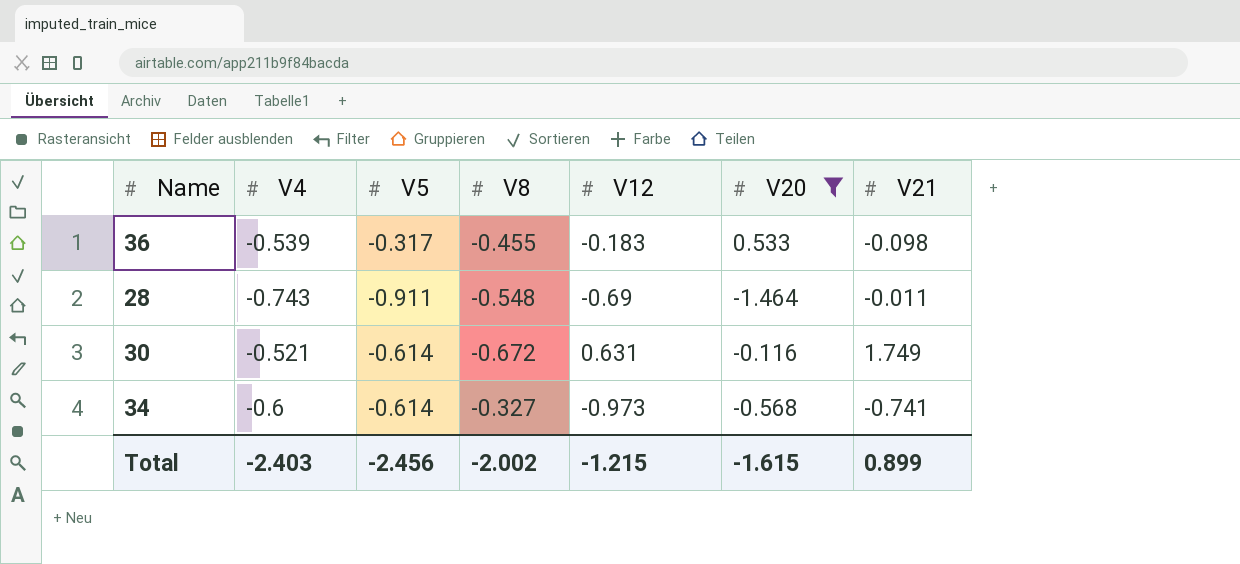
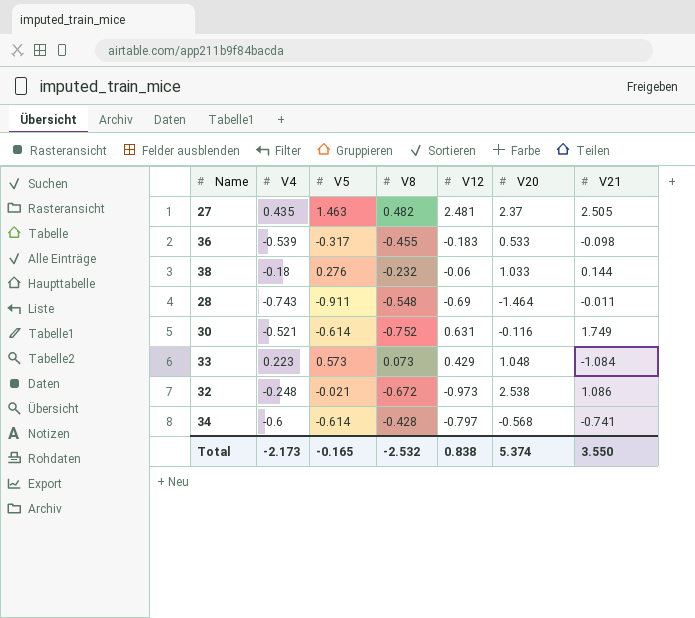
filter: V20 <= 0.533 -> none
30 | V8: -0.672 -> -0.752
34 | V8: -0.327 -> -0.428
34 | V12: -0.973 -> -0.797
Total | V4: -2.403 -> -2.173
Total | V5: -2.456 -> -0.165
Total | V8: -2.002 -> -2.532
Total | V12: -1.215 -> 0.838
Total | V20: -1.615 -> 5.374
Total | V21: 0.899 -> 3.550

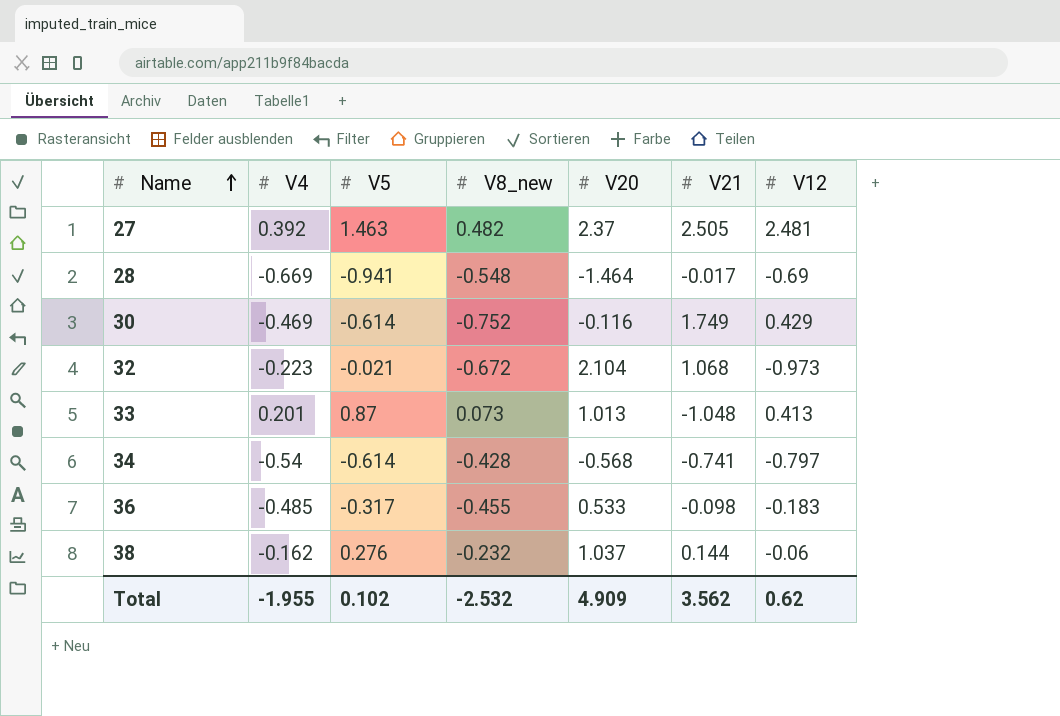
row order: none -> Name ascending
column name: V8 -> V8_new
column V12 | position: 5 -> 7
27 | V4: 0.435 -> 0.392
28 | V4: -0.743 -> -0.669
28 | V5: -0.911 -> -0.941
28 | V21: -0.011 -> -0.017
30 | V4: -0.521 -> -0.469
30 | V12: 0.631 -> 0.429
32 | V4: -0.248 -> -0.223
32 | V20: 2.538 -> 2.104
32 | V21: 1.086 -> 1.068
33 | V4: 0.223 -> 0.201
33 | V5: 0.573 -> 0.87
33 | V20: 1.048 -> 1.013
33 | V21: -1.084 -> -1.048
33 | V12: 0.429 -> 0.413
34 | V4: -0.6 -> -0.54
36 | V4: -0.539 -> -0.485
38 | V4: -0.18 -> -0.162
38 | V20: 1.033 -> 1.037
Total | V4: -2.173 -> -1.955
Total | V5: -0.165 -> 0.102
Total | V20: 5.374 -> 4.909
Total | V21: 3.550 -> 3.562
Total | V12: 0.838 -> 0.62

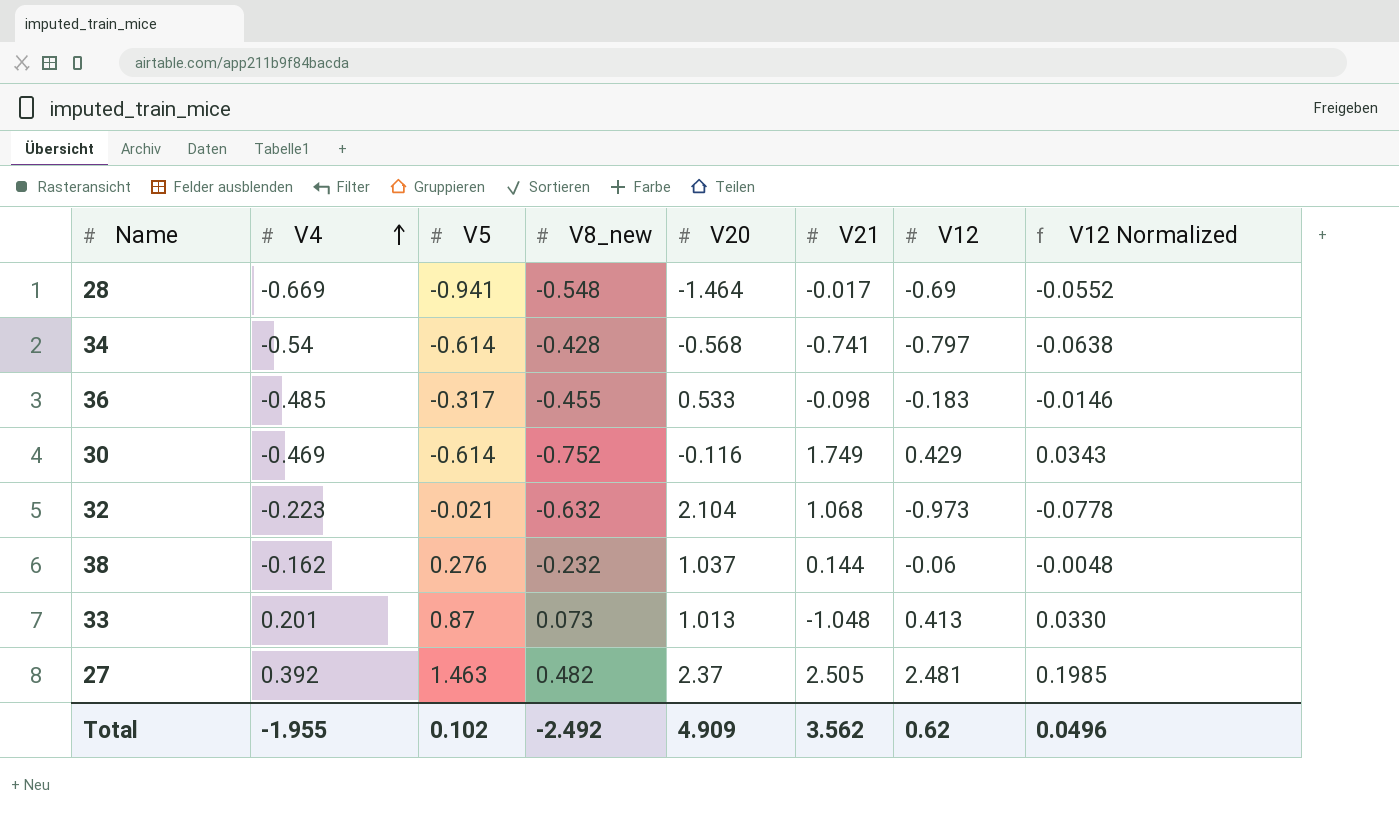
row order: Name ascending -> V4 ascending
column V12 Normalized | formula: none -> [V12] * 0.08
32 | V8_new: -0.672 -> -0.632
Total | V8_new: -2.532 -> -2.492

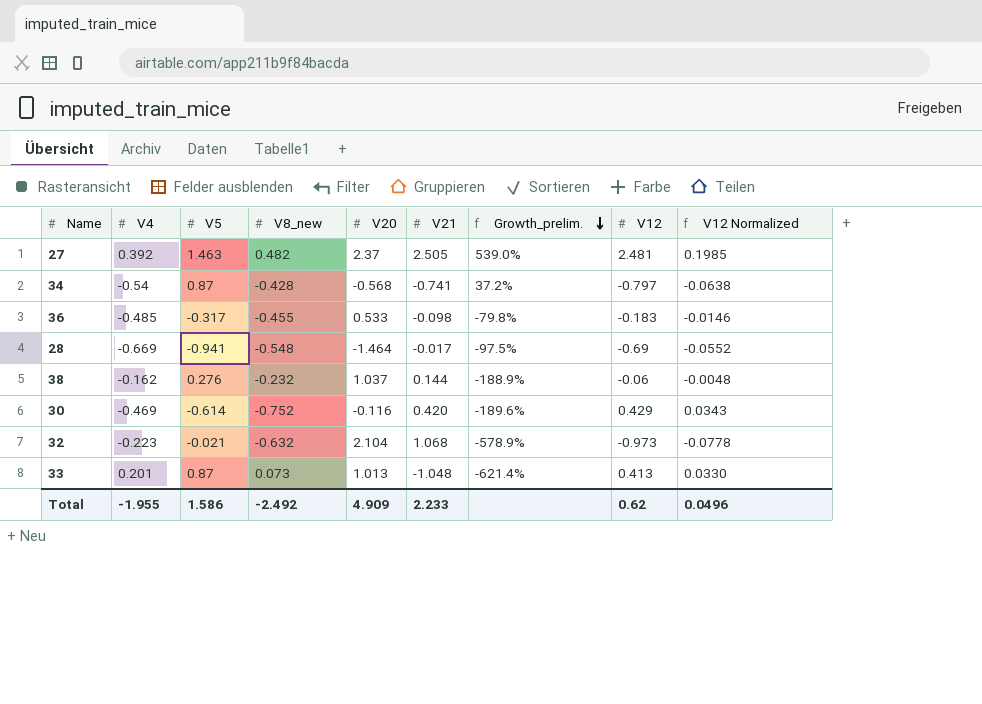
row order: V4 ascending -> Growth_prelim. descending
column Growth_prelim. | formula: none -> ([V21] - [V4]) / [V4]
34 | V5: -0.614 -> 0.87
30 | V21: 1.749 -> 0.420
Total | V5: 0.102 -> 1.586
Total | V21: 3.562 -> 2.233

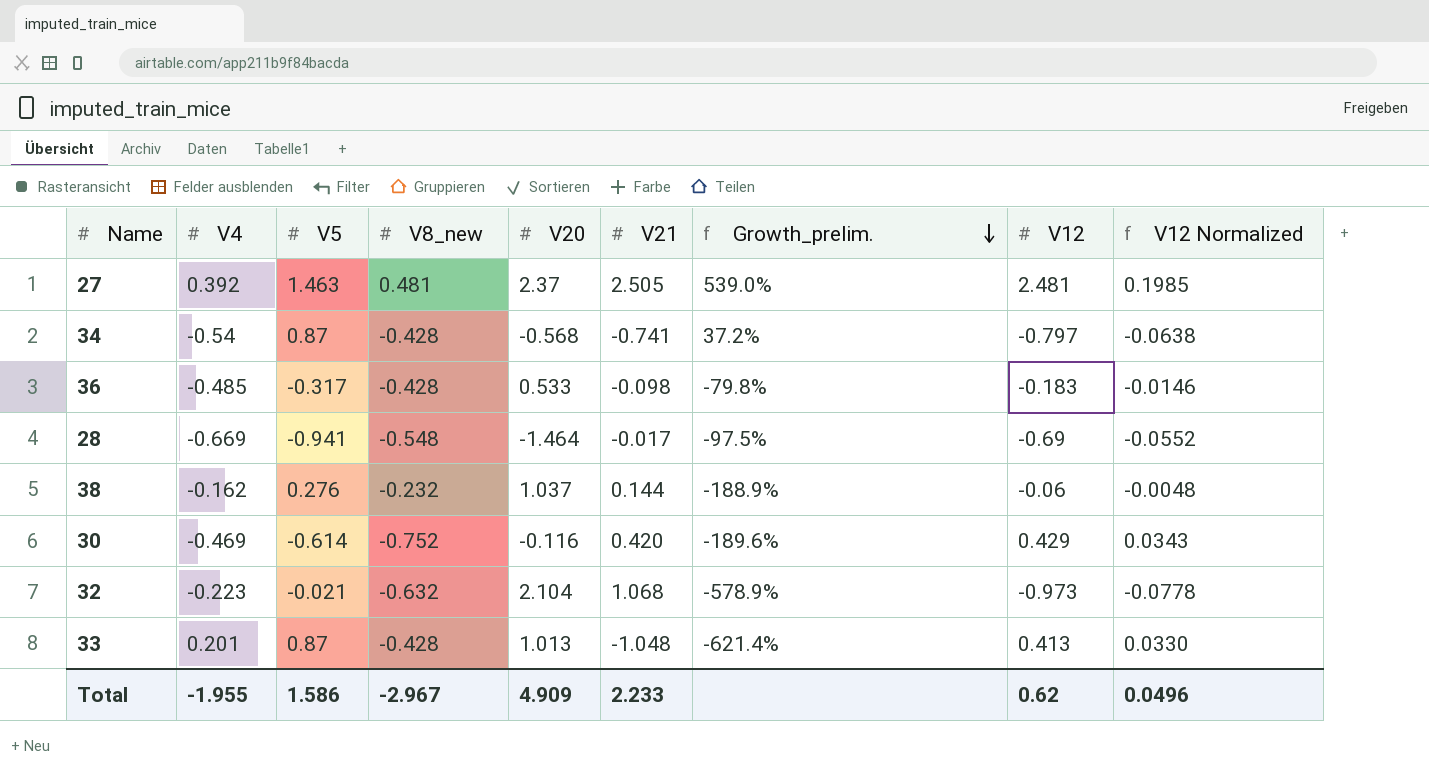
27 | V8_new: 0.482 -> 0.481
36 | V8_new: -0.455 -> -0.428
33 | V8_new: 0.073 -> -0.428
Total | V8_new: -2.492 -> -2.967

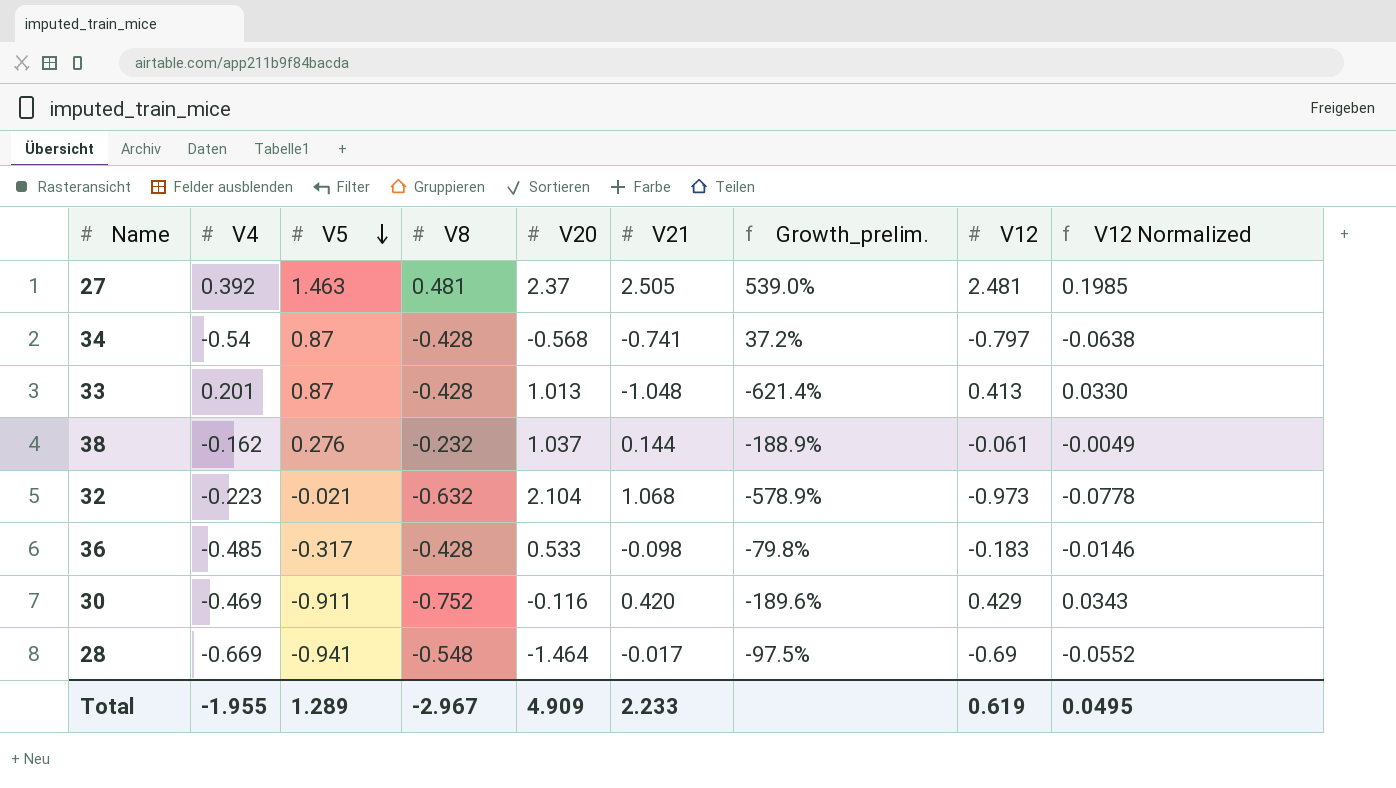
row order: Growth_prelim. descending -> V5 descending
column name: V8_new -> V8
38 | V12: -0.06 -> -0.061
38 | V12 Normalized: -0.0048 -> -0.0049
30 | V5: -0.614 -> -0.911
Total | V5: 1.586 -> 1.289
Total | V12: 0.62 -> 0.619
Total | V12 Normalized: 0.0496 -> 0.0495

